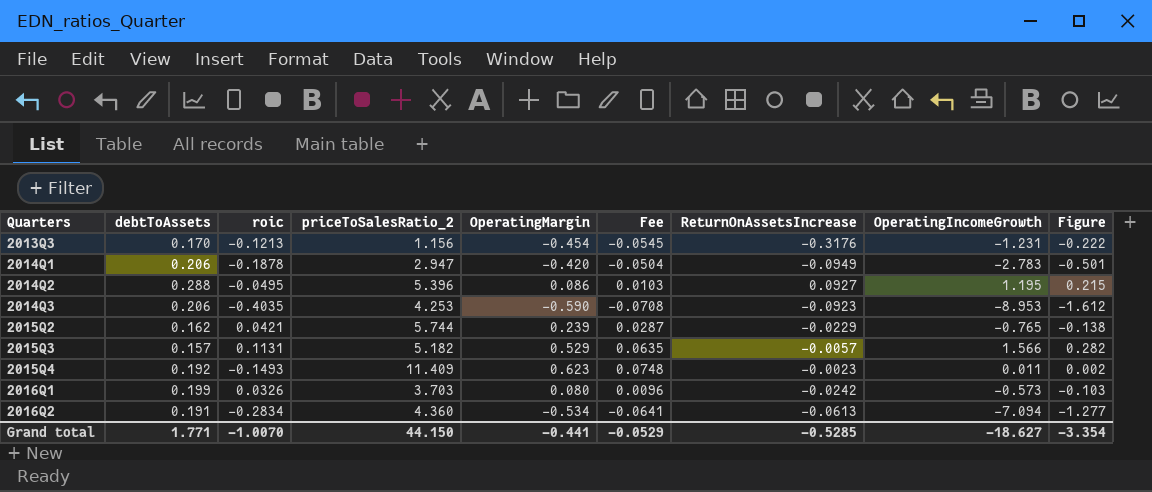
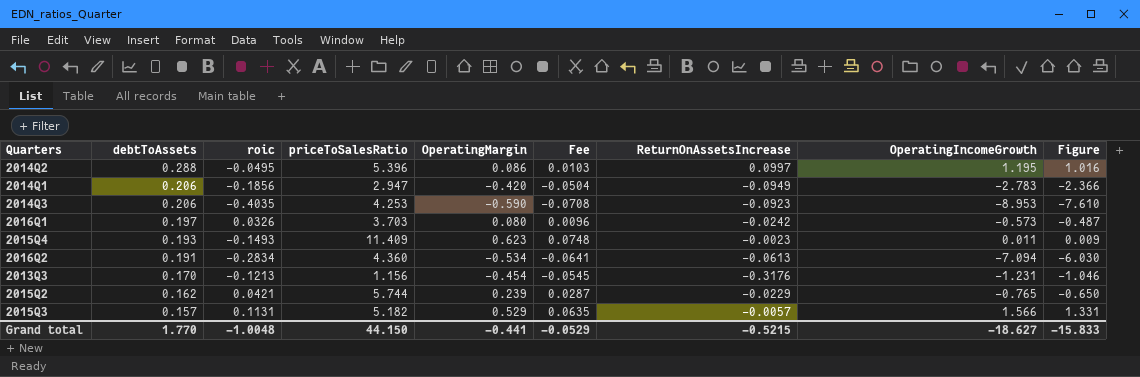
row order: Quarters ascending -> debtToAssets descending
column name: priceToSalesRatio_2 -> priceToSalesRatio
column Figure | formula: [OperatingIncomeGrowth] * 0.18 -> [OperatingIncomeGrowth] * 0.85
2014Q2 | ReturnOnAssetsIncrease: 0.0927 -> 0.0997
2014Q1 | roic: -0.1878 -> -0.1856
2016Q1 | debtToAssets: 0.199 -> 0.197
2015Q4 | debtToAssets: 0.192 -> 0.193
Grand total | debtToAssets: 1.771 -> 1.770
Grand total | roic: -1.0070 -> -1.0048
Grand total | ReturnOnAssetsIncrease: -0.5285 -> -0.5215
Grand total | Figure: -3.354 -> -15.833

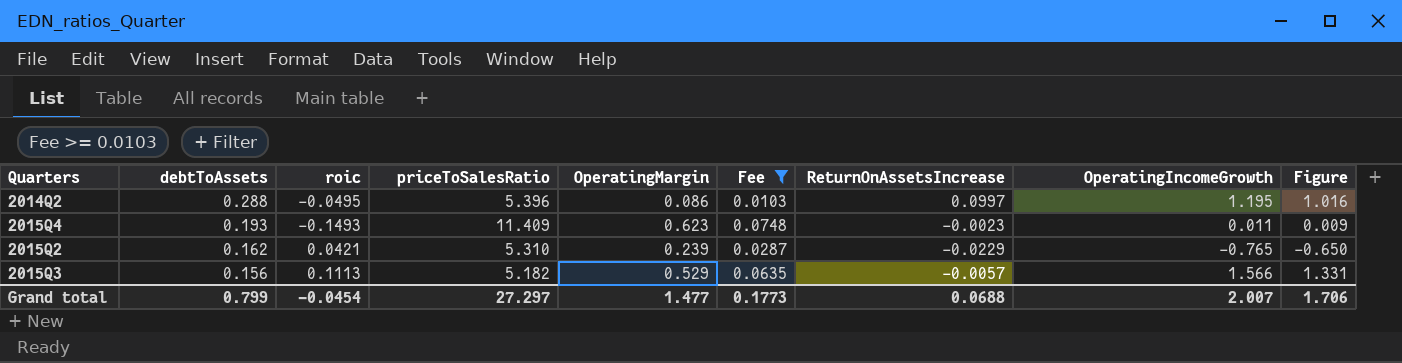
filter: none -> Fee >= 0.0103
2015Q2 | priceToSalesRatio: 5.744 -> 5.310
2015Q3 | debtToAssets: 0.157 -> 0.156
2015Q3 | roic: 0.1131 -> 0.1113
Grand total | debtToAssets: 1.770 -> 0.799
Grand total | roic: -1.0048 -> -0.0454
Grand total | priceToSalesRatio: 44.150 -> 27.297
Grand total | OperatingMargin: -0.441 -> 1.477
Grand total | Fee: -0.0529 -> 0.1773
Grand total | ReturnOnAssetsIncrease: -0.5215 -> 0.0688
Grand total | OperatingIncomeGrowth: -18.627 -> 2.007
Grand total | Figure: -15.833 -> 1.706

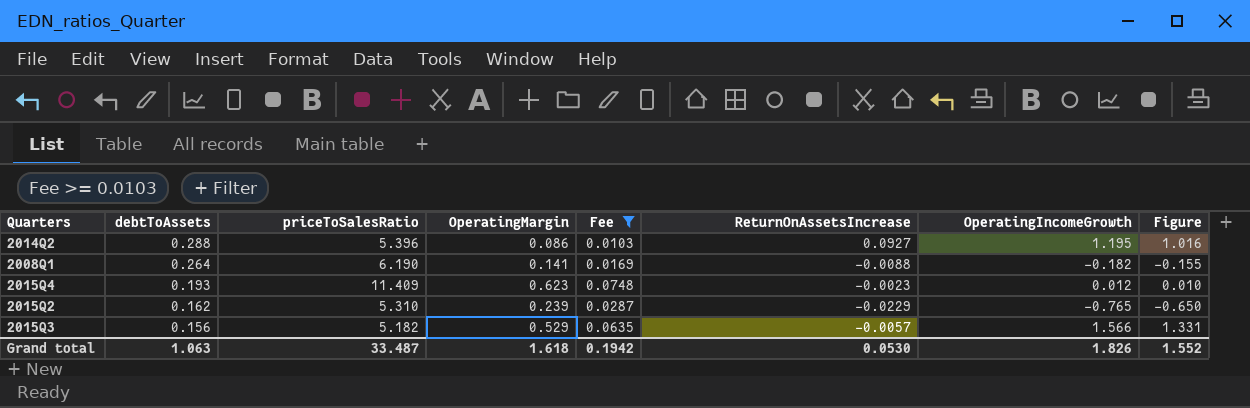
column roic | position: 3 -> none
2014Q2 | ReturnOnAssetsIncrease: 0.0997 -> 0.0927
row 2008Q1: none -> 0.264 | 6.190 | 0.141 | 0.0169 | -0.0088 | -0.182 | -0.155
2015Q4 | OperatingIncomeGrowth: 0.011 -> 0.012
2015Q4 | Figure: 0.009 -> 0.010
Grand total | debtToAssets: 0.799 -> 1.063
Grand total | priceToSalesRatio: 27.297 -> 33.487
Grand total | OperatingMargin: 1.477 -> 1.618
Grand total | Fee: 0.1773 -> 0.1942
Grand total | ReturnOnAssetsIncrease: 0.0688 -> 0.0530
Grand total | OperatingIncomeGrowth: 2.007 -> 1.826
Grand total | Figure: 1.706 -> 1.552

